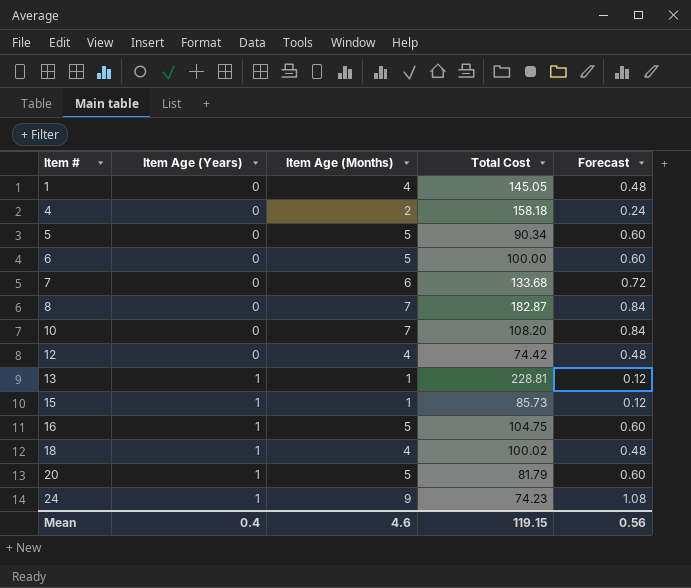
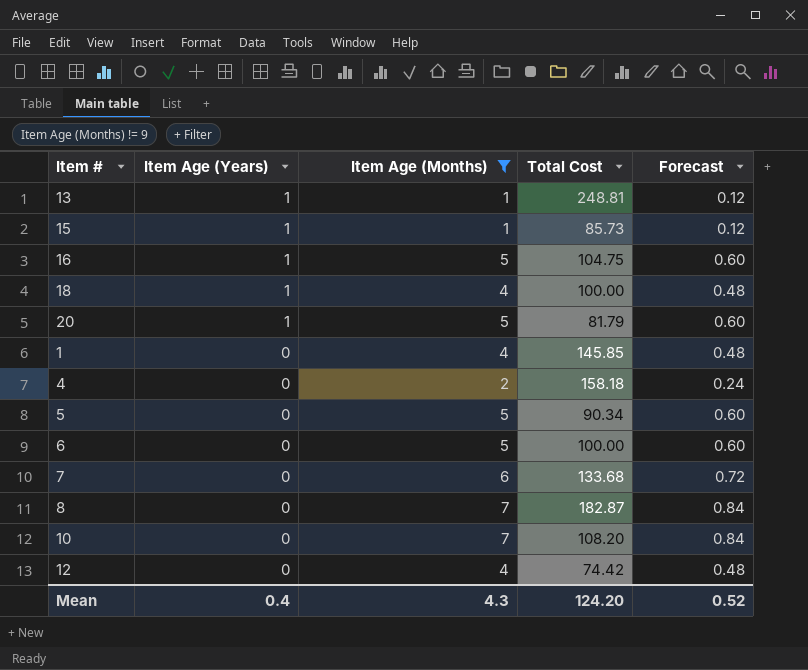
filter: none -> Item Age (Months) != 9
row order: Item # ascending -> Item Age (Years) descending
13 | Total Cost: 228.81 -> 248.81
18 | Total Cost: 100.02 -> 100.00
1 | Total Cost: 145.05 -> 145.85
Mean | Item Age (Months): 4.6 -> 4.3
Mean | Total Cost: 119.15 -> 124.20
Mean | Forecast: 0.56 -> 0.52

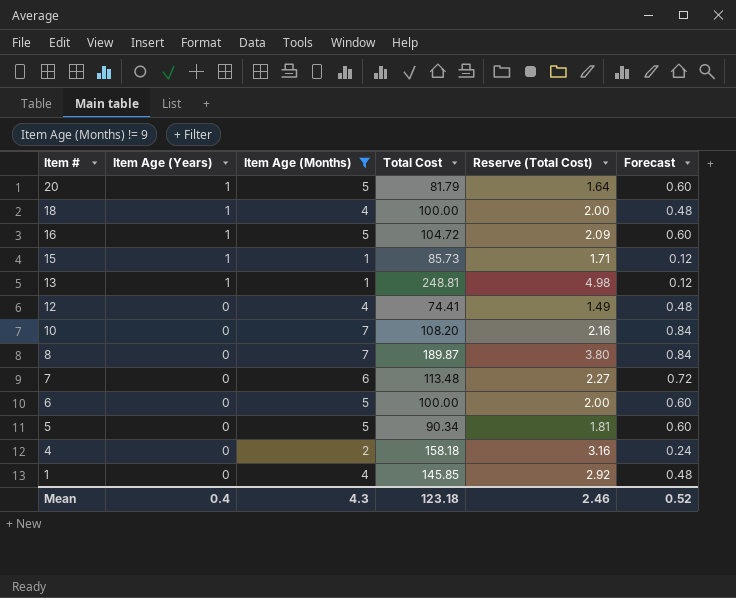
row order: Item Age (Years) descending -> Item # descending
column Reserve (Total Cost) | formula: none -> [Total Cost] * 0.02
16 | Total Cost: 104.75 -> 104.72
12 | Total Cost: 74.42 -> 74.41
8 | Total Cost: 182.87 -> 189.87
7 | Total Cost: 133.68 -> 113.48
Mean | Total Cost: 124.20 -> 123.18

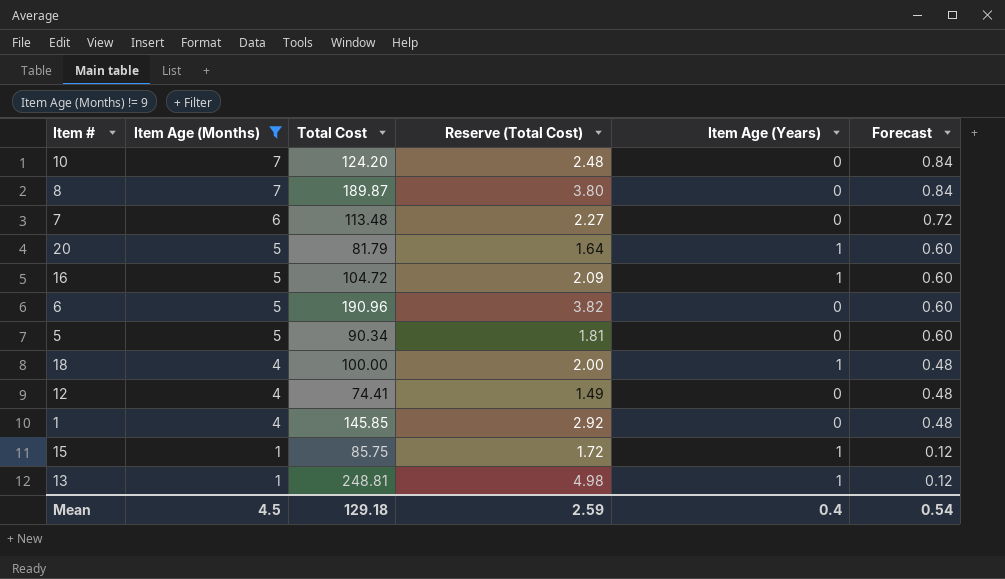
row order: Item # descending -> Item Age (Months) descending
column Item Age (Years) | position: 2 -> 5
row 4: 0 | 2 | 158.18 | 3.16 | 0.24 -> none
10 | Total Cost: 108.20 -> 124.20
10 | Reserve (Total Cost): 2.16 -> 2.48
6 | Total Cost: 100.00 -> 190.96
6 | Reserve (Total Cost): 2.00 -> 3.82
15 | Total Cost: 85.73 -> 85.75
15 | Reserve (Total Cost): 1.71 -> 1.72
Mean | Item Age (Months): 4.3 -> 4.5
Mean | Total Cost: 123.18 -> 129.18
Mean | Reserve (Total Cost): 2.46 -> 2.59
Mean | Forecast: 0.52 -> 0.54

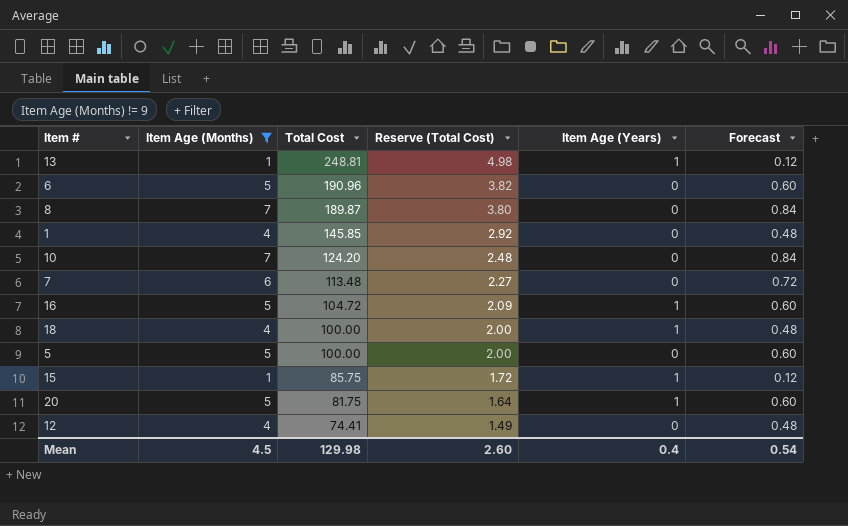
row order: Item Age (Months) descending -> Total Cost descending
5 | Total Cost: 90.34 -> 100.00
5 | Reserve (Total Cost): 1.81 -> 2.00
20 | Total Cost: 81.79 -> 81.75
Mean | Total Cost: 129.18 -> 129.98
Mean | Reserve (Total Cost): 2.59 -> 2.60

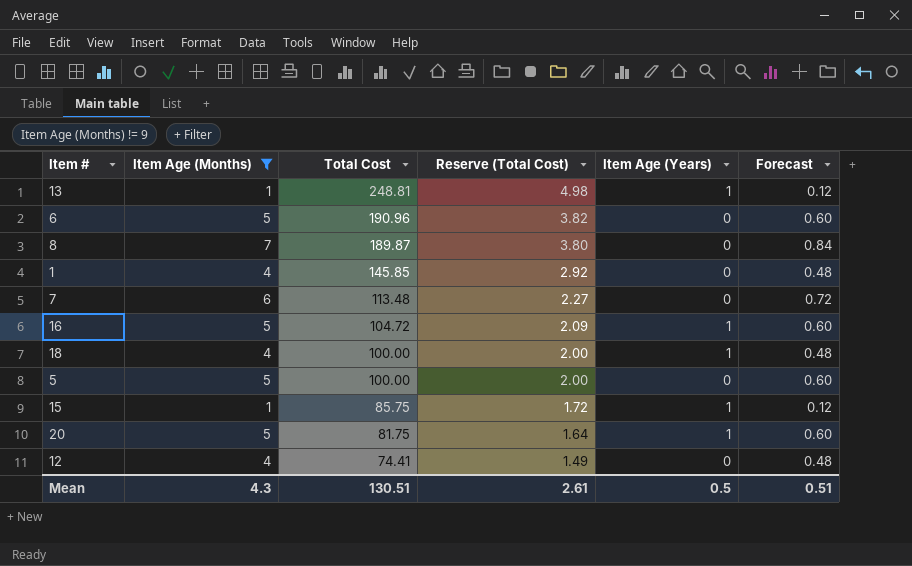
row 10: 7 | 124.20 | 2.48 | 0 | 0.84 -> none
Mean | Item Age (Months): 4.5 -> 4.3
Mean | Total Cost: 129.98 -> 130.51
Mean | Reserve (Total Cost): 2.60 -> 2.61
Mean | Item Age (Years): 0.4 -> 0.5
Mean | Forecast: 0.54 -> 0.51

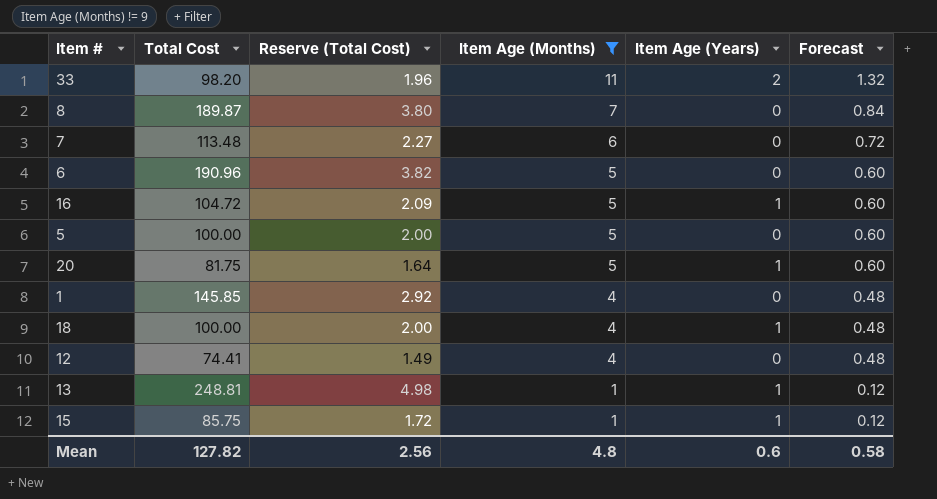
row order: Total Cost descending -> Item Age (Months) descending
column Item Age (Months) | position: 2 -> 4
row 33: none -> 98.20 | 1.96 | 11 | 2 | 1.32
Mean | Total Cost: 130.51 -> 127.82
Mean | Reserve (Total Cost): 2.61 -> 2.56
Mean | Item Age (Months): 4.3 -> 4.8
Mean | Item Age (Years): 0.5 -> 0.6
Mean | Forecast: 0.51 -> 0.58

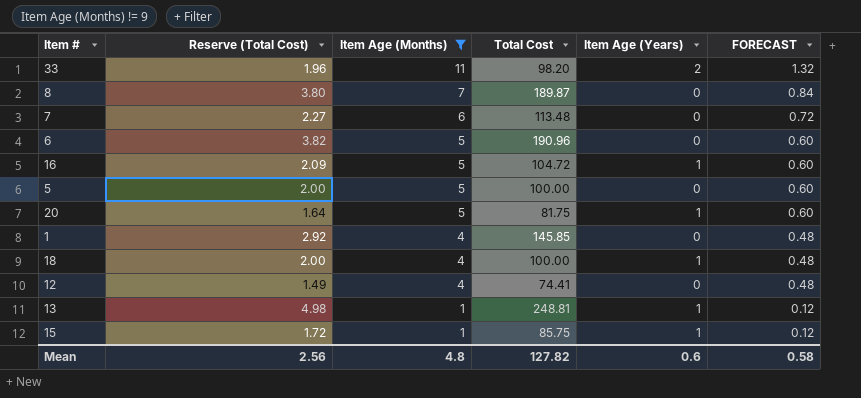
column Total Cost | position: 2 -> 4
column name: Forecast -> FORECAST

